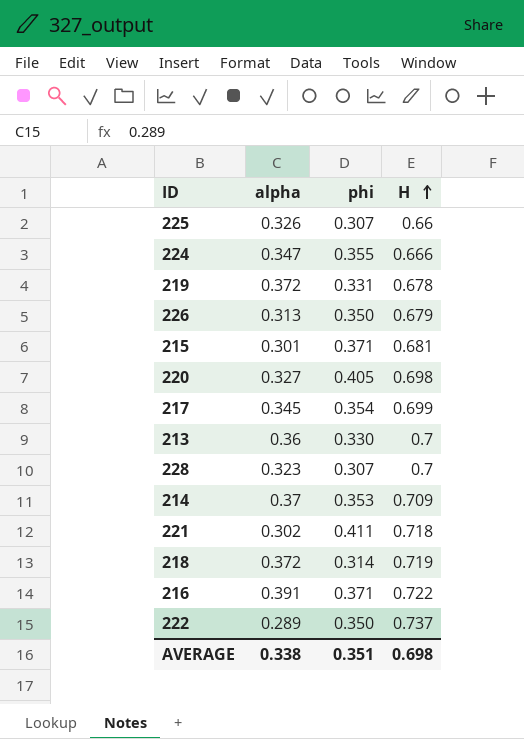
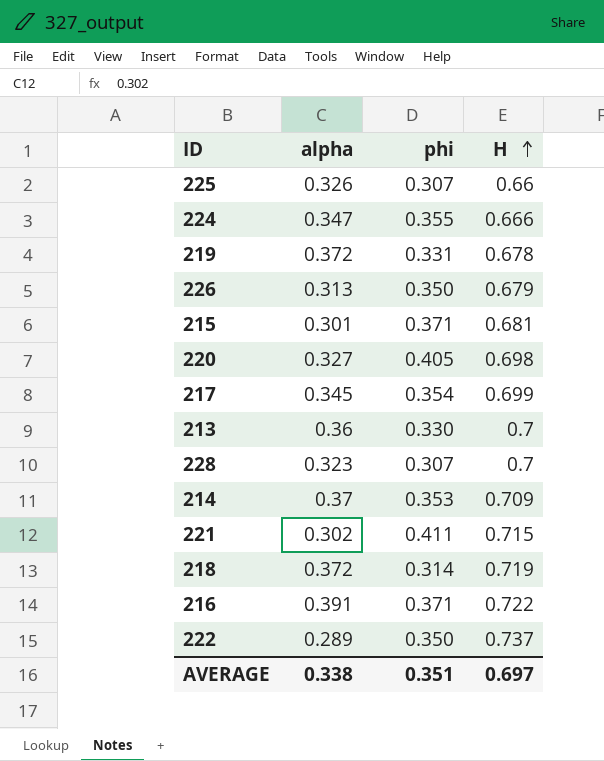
221 | H: 0.718 -> 0.715
AVERAGE | H: 0.698 -> 0.697

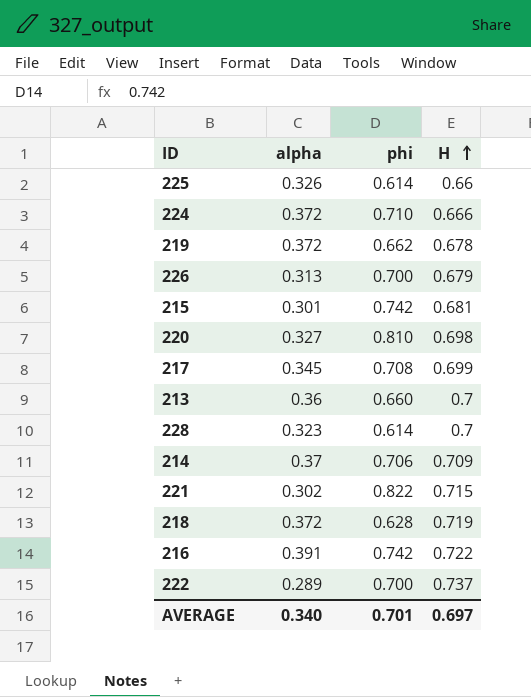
225 | phi: 0.307 -> 0.614
224 | alpha: 0.347 -> 0.372
224 | phi: 0.355 -> 0.710
219 | phi: 0.331 -> 0.662
226 | phi: 0.350 -> 0.700
215 | phi: 0.371 -> 0.742
220 | phi: 0.405 -> 0.810
217 | phi: 0.354 -> 0.708
213 | phi: 0.330 -> 0.660
228 | phi: 0.307 -> 0.614
214 | phi: 0.353 -> 0.706
221 | phi: 0.411 -> 0.822
218 | phi: 0.314 -> 0.628
216 | phi: 0.371 -> 0.742
222 | phi: 0.350 -> 0.700
AVERAGE | alpha: 0.338 -> 0.340
AVERAGE | phi: 0.351 -> 0.701

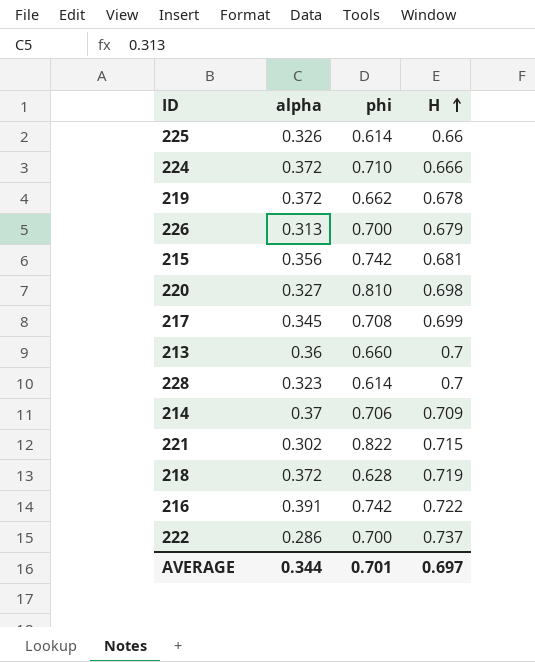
215 | alpha: 0.301 -> 0.356
222 | alpha: 0.289 -> 0.286
AVERAGE | alpha: 0.340 -> 0.344

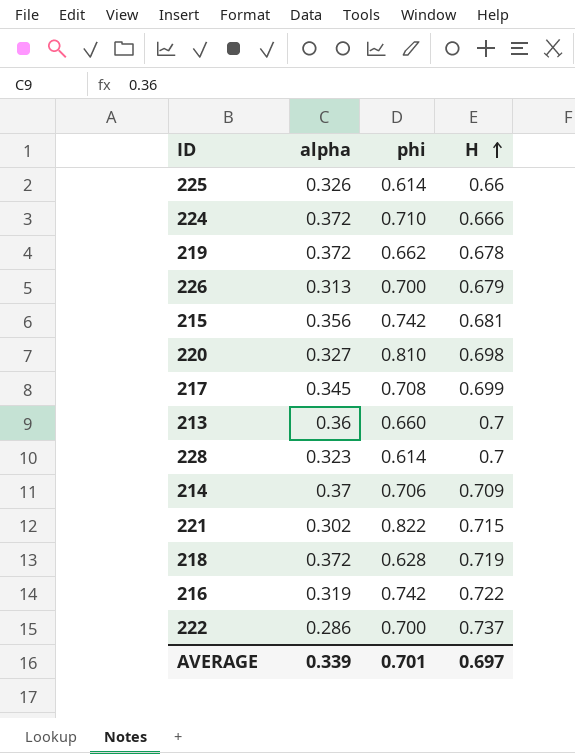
216 | alpha: 0.391 -> 0.319
AVERAGE | alpha: 0.344 -> 0.339

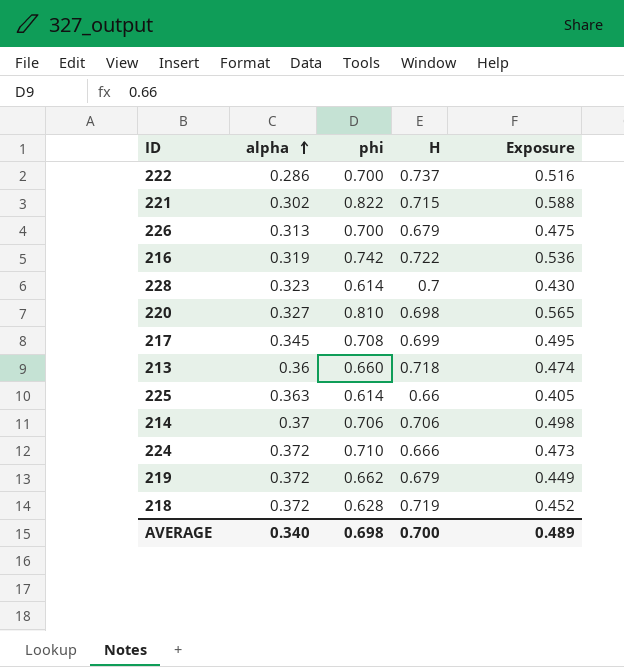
row order: H ascending -> alpha ascending
column Exposure | formula: none -> [phi] * [H]
row 215: 0.356 | 0.742 | 0.681 -> none
213 | H: 0.7 -> 0.718
225 | alpha: 0.326 -> 0.363
214 | H: 0.709 -> 0.706
219 | H: 0.678 -> 0.679
AVERAGE | alpha: 0.339 -> 0.340
AVERAGE | phi: 0.701 -> 0.698
AVERAGE | H: 0.697 -> 0.700

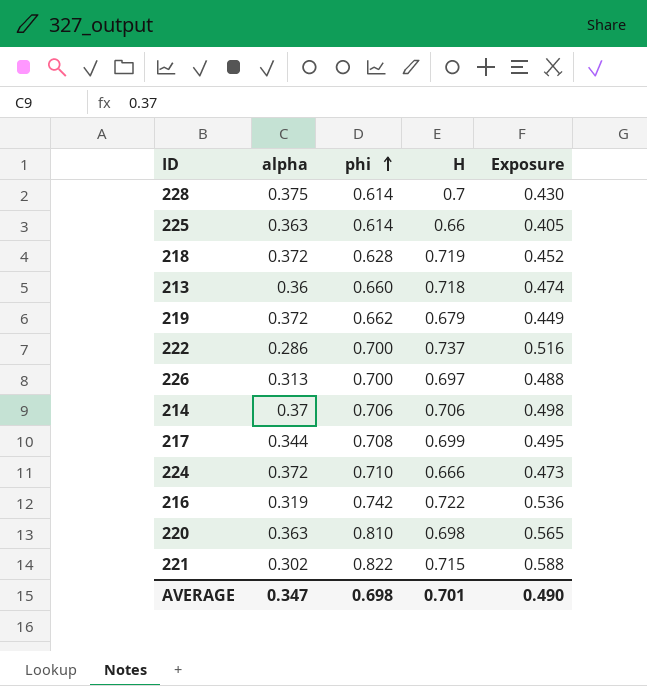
row order: alpha ascending -> phi ascending
228 | alpha: 0.323 -> 0.375
226 | H: 0.679 -> 0.697
226 | Exposure: 0.475 -> 0.488
217 | alpha: 0.345 -> 0.344
220 | alpha: 0.327 -> 0.363
AVERAGE | alpha: 0.340 -> 0.347
AVERAGE | H: 0.700 -> 0.701
AVERAGE | Exposure: 0.489 -> 0.490

